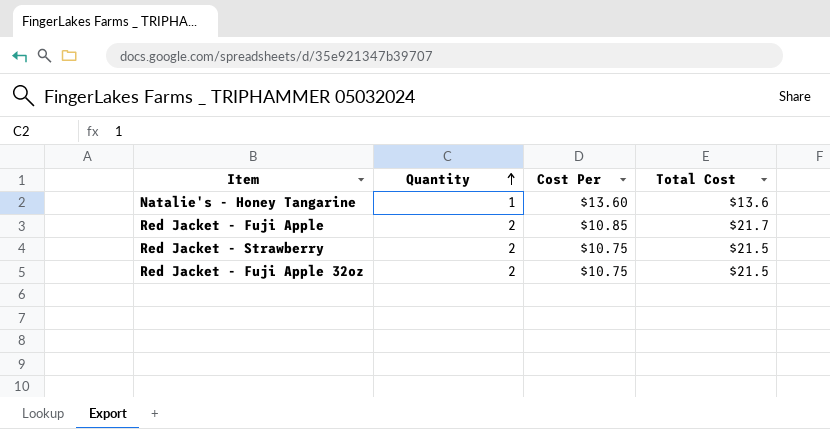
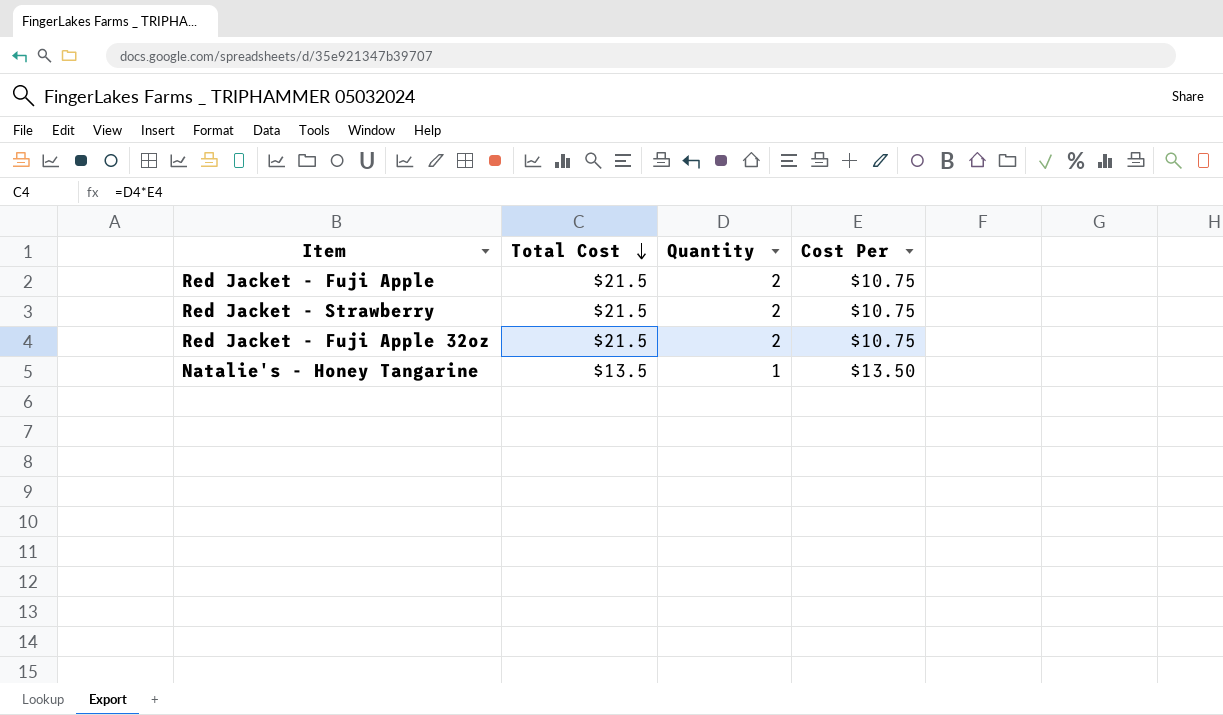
row order: Quantity ascending -> Total Cost descending
column Total Cost | position: 4 -> 2
Red Jacket - Fuji Apple | Total Cost: $21.7 -> $21.5
Red Jacket - Fuji Apple | Cost Per: $10.85 -> $10.75
Natalie's - Honey Tangarine | Total Cost: $13.6 -> $13.5
Natalie's - Honey Tangarine | Cost Per: $13.60 -> $13.50

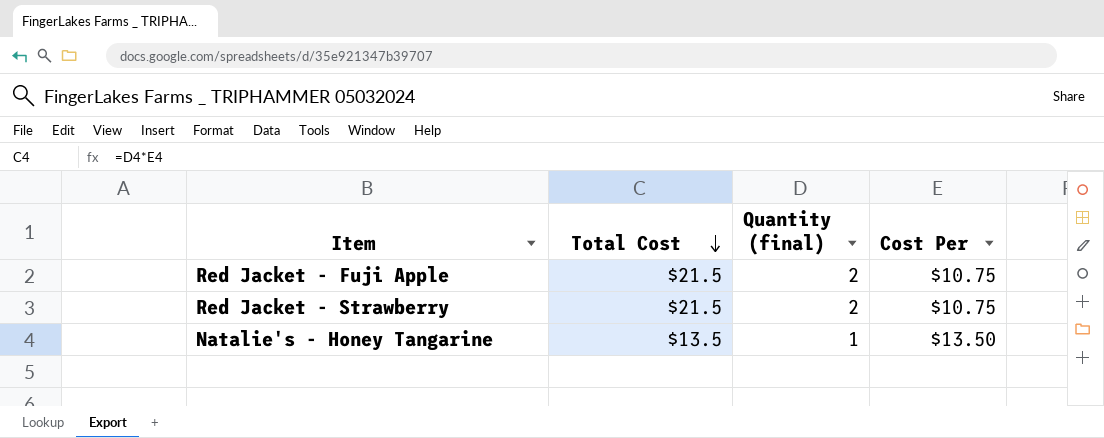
column name: Quantity -> Quantity (final)
row Red Jacket - Fuji Apple 32oz: $21.5 | 2 | $10.75 -> none

